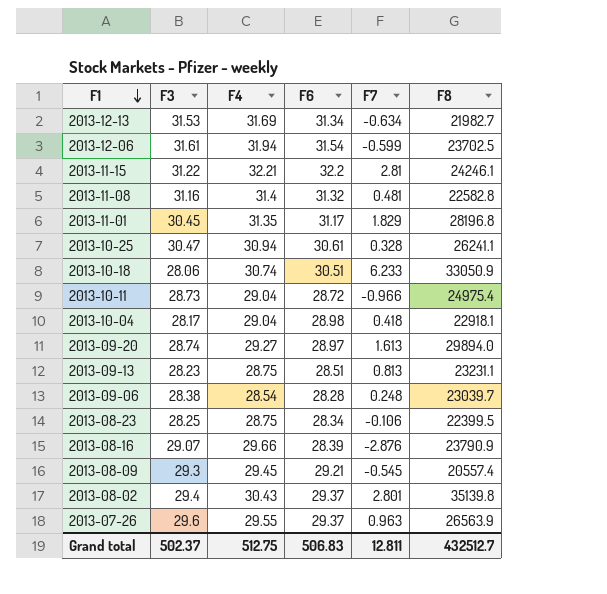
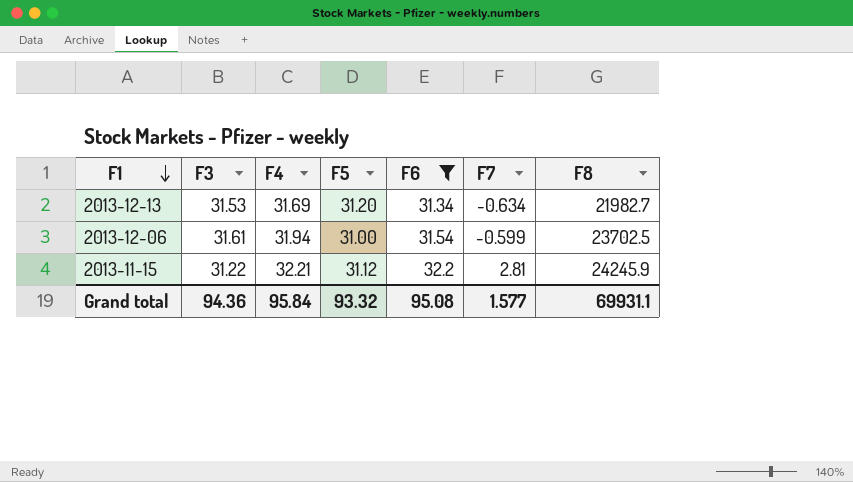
filter: none -> F6 >= 31.34
column F5 | position: none -> 4
2013-11-15 | F8: 24246.1 -> 24245.9
Grand total | F3: 502.37 -> 94.36
Grand total | F4: 512.75 -> 95.84
Grand total | F6: 506.83 -> 95.08
Grand total | F7: 12.811 -> 1.577
Grand total | F8: 432512.7 -> 69931.1

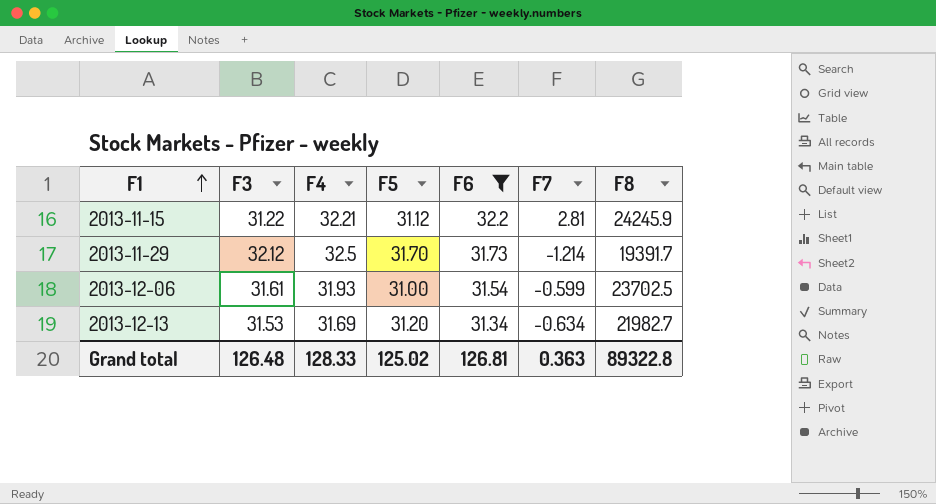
row order: F1 descending -> F1 ascending
row 2013-11-29: none -> 32.12 | 32.5 | 31.70 | 31.73 | -1.214 | 19391.7
2013-12-06 | F4: 31.94 -> 31.93
Grand total | F3: 94.36 -> 126.48
Grand total | F4: 95.84 -> 128.33
Grand total | F5: 93.32 -> 125.02
Grand total | F6: 95.08 -> 126.81
Grand total | F7: 1.577 -> 0.363
Grand total | F8: 69931.1 -> 89322.8

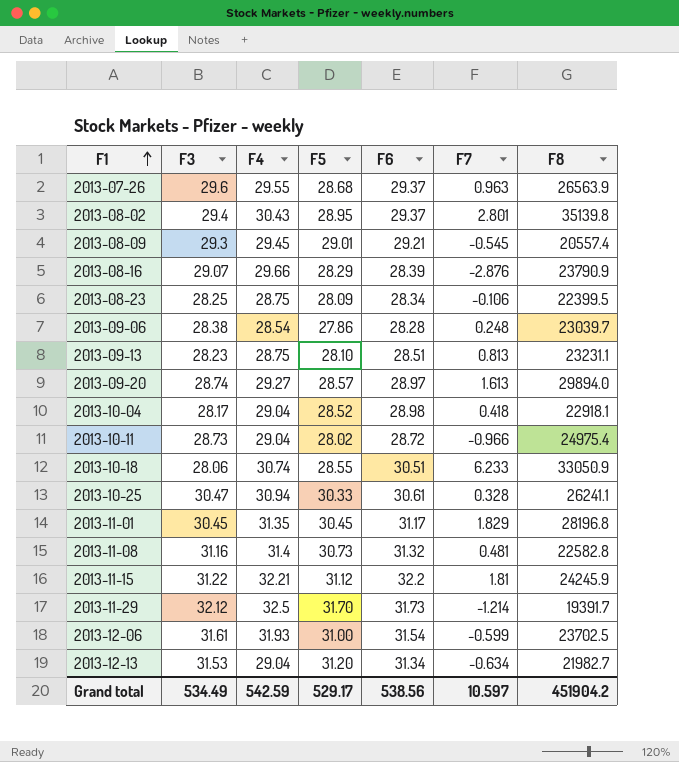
filter: F6 >= 31.34 -> none
2013-11-15 | F7: 2.81 -> 1.81
2013-12-13 | F4: 31.69 -> 29.04
Grand total | F3: 126.48 -> 534.49
Grand total | F4: 128.33 -> 542.59
Grand total | F5: 125.02 -> 529.17
Grand total | F6: 126.81 -> 538.56
Grand total | F7: 0.363 -> 10.597
Grand total | F8: 89322.8 -> 451904.2

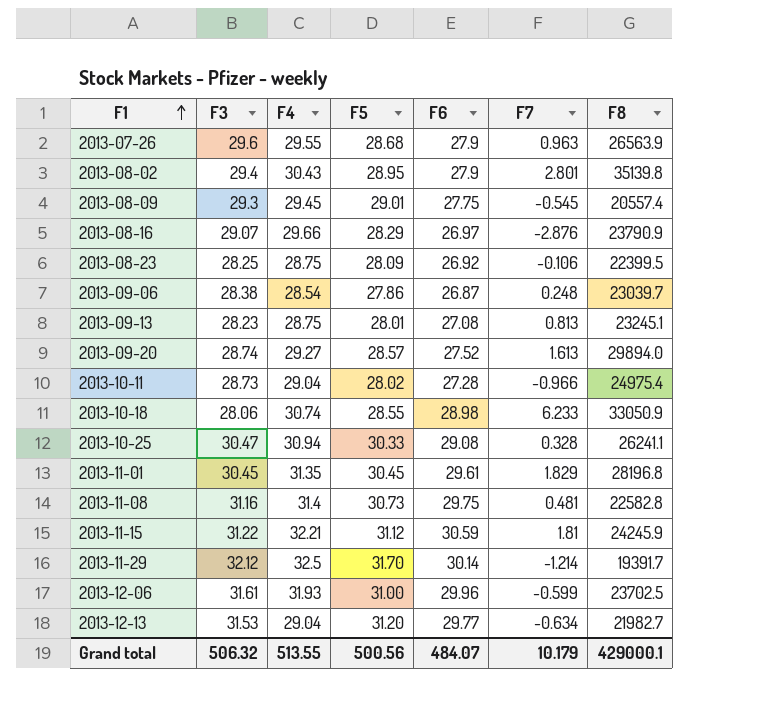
row 2013-10-04: 28.17 | 29.04 | 28.52 | 28.98 | 0.418 | 22918.1 -> none
2013-07-26 | F6: 29.37 -> 27.9
2013-08-02 | F6: 29.37 -> 27.9
2013-08-09 | F6: 29.21 -> 27.75
2013-08-16 | F6: 28.39 -> 26.97
2013-08-23 | F6: 28.34 -> 26.92
2013-09-06 | F6: 28.28 -> 26.87
2013-09-13 | F5: 28.10 -> 28.01
2013-09-13 | F6: 28.51 -> 27.08
2013-09-13 | F8: 23231.1 -> 23245.1
2013-09-20 | F6: 28.97 -> 27.52
2013-10-11 | F6: 28.72 -> 27.28
2013-10-18 | F6: 30.51 -> 28.98
2013-10-25 | F6: 30.61 -> 29.08
2013-11-01 | F6: 31.17 -> 29.61
2013-11-08 | F6: 31.32 -> 29.75
2013-11-15 | F6: 32.2 -> 30.59
2013-11-29 | F6: 31.73 -> 30.14
2013-12-06 | F6: 31.54 -> 29.96
2013-12-13 | F6: 31.34 -> 29.77
Grand total | F3: 534.49 -> 506.32
Grand total | F4: 542.59 -> 513.55
Grand total | F5: 529.17 -> 500.56
Grand total | F6: 538.56 -> 484.07
Grand total | F7: 10.597 -> 10.179
Grand total | F8: 451904.2 -> 429000.1

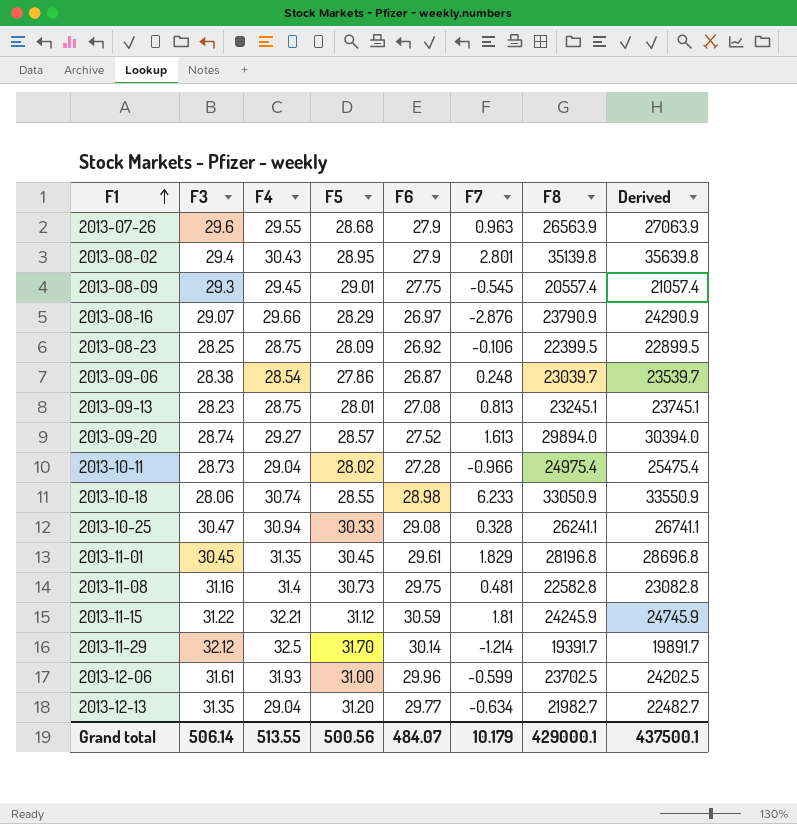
column Derived | formula: none -> [F8] + 500
2013-12-13 | F3: 31.53 -> 31.35
Grand total | F3: 506.32 -> 506.14

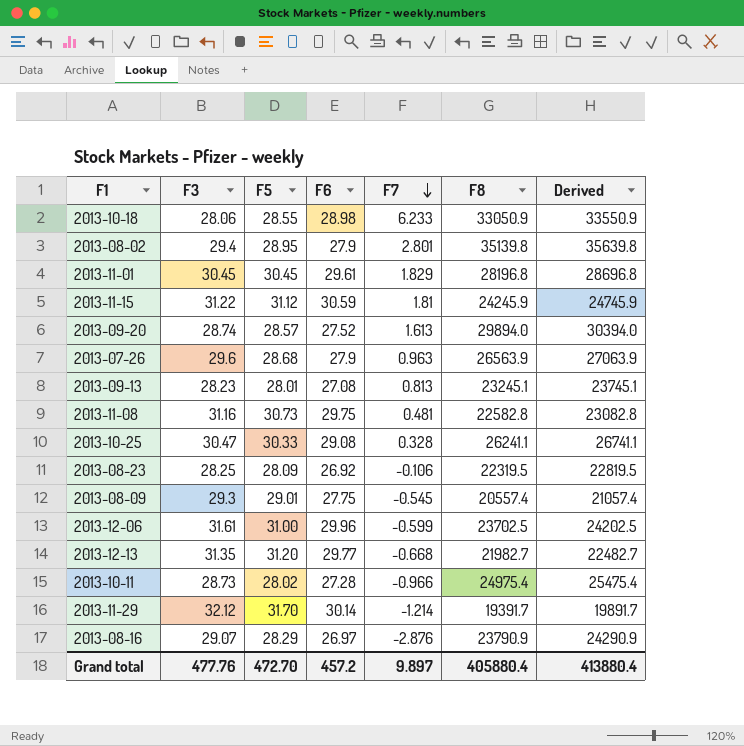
row order: F1 ascending -> F7 descending
column F4 | position: 3 -> none
row 2013-09-06: 28.38 | 28.54 | 27.86 | 26.87 | 0.248 | 23039.7 | 23539.7 -> none
2013-08-23 | F8: 22399.5 -> 22319.5
2013-08-23 | Derived: 22899.5 -> 22819.5
2013-12-13 | F7: -0.634 -> -0.668
Grand total | F3: 506.14 -> 477.76
Grand total | F5: 500.56 -> 472.70
Grand total | F6: 484.07 -> 457.2
Grand total | F7: 10.179 -> 9.897
Grand total | F8: 429000.1 -> 405880.4
Grand total | Derived: 437500.1 -> 413880.4

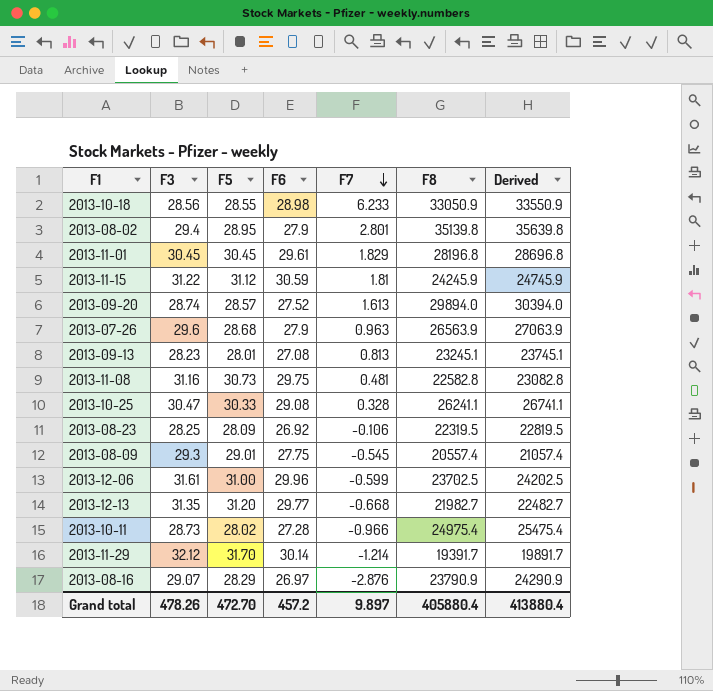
2013-10-18 | F3: 28.06 -> 28.56
Grand total | F3: 477.76 -> 478.26

